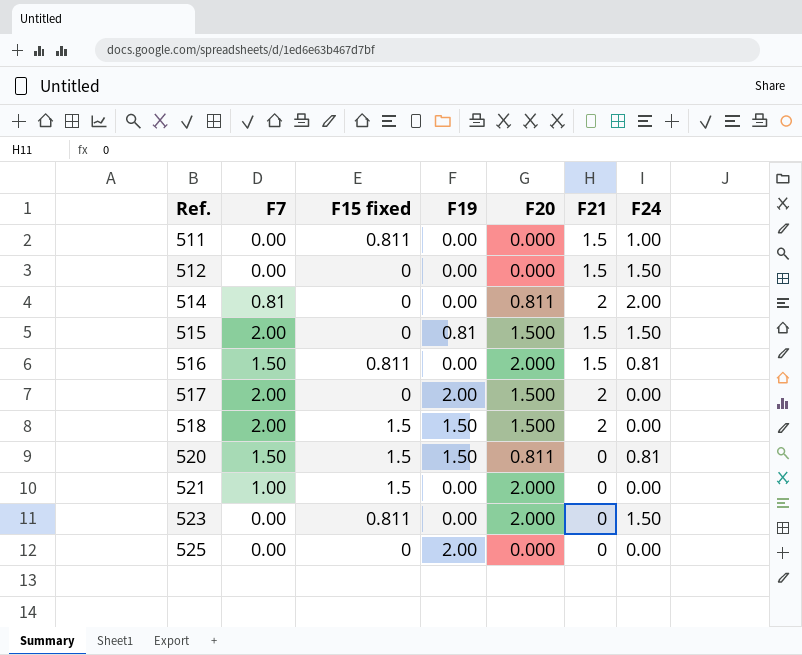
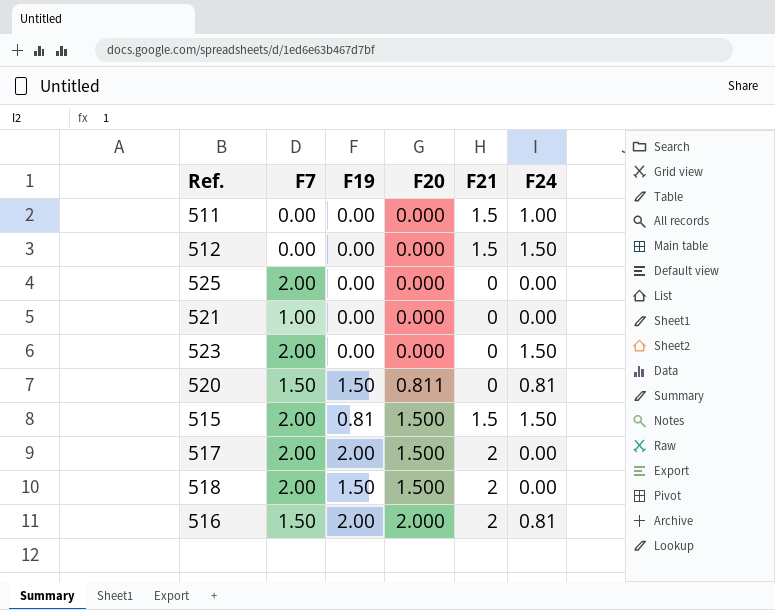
row order: Ref. ascending -> F20 ascending
column F15 fixed | position: 3 -> none
row 514: 0.81 | 0 | 0.00 | 0.811 | 2 | 2.00 -> none
525 | F7: 0.00 -> 2.00
525 | F19: 2.00 -> 0.00
521 | F20: 2.000 -> 0.000
523 | F7: 0.00 -> 2.00
523 | F20: 2.000 -> 0.000
516 | F19: 0.00 -> 2.00
516 | F21: 1.5 -> 2

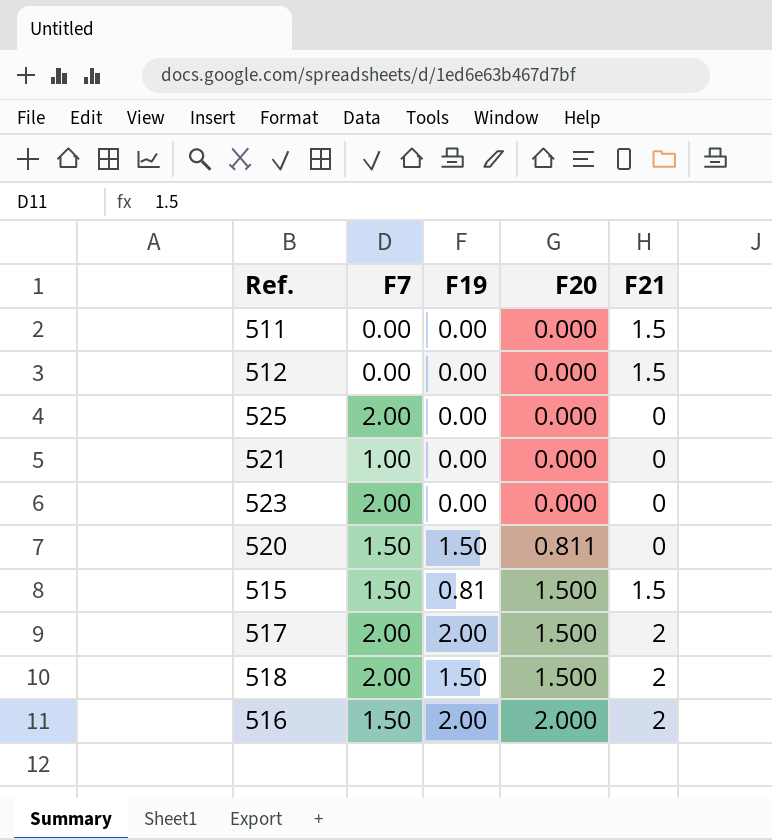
column F24 | position: 6 -> none
515 | F7: 2.00 -> 1.50

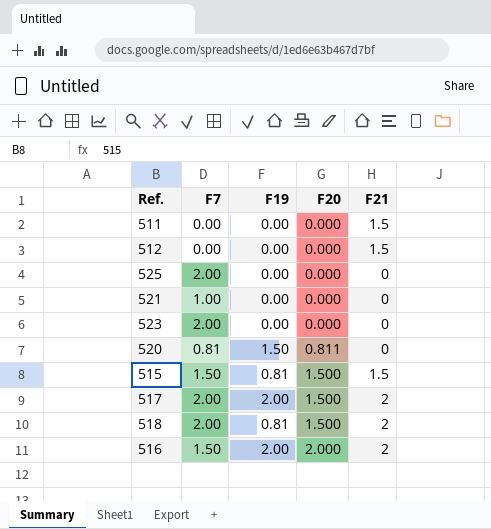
520 | F7: 1.50 -> 0.81
518 | F19: 1.50 -> 0.81

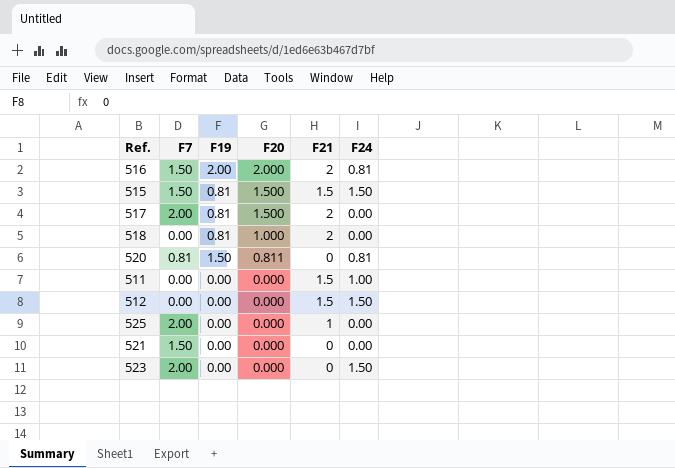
row order: F20 ascending -> F20 descending
column F24 | position: none -> 6
517 | F19: 2.00 -> 0.81
518 | F7: 2.00 -> 0.00
518 | F20: 1.500 -> 1.000
525 | F21: 0 -> 1
521 | F7: 1.00 -> 1.50

